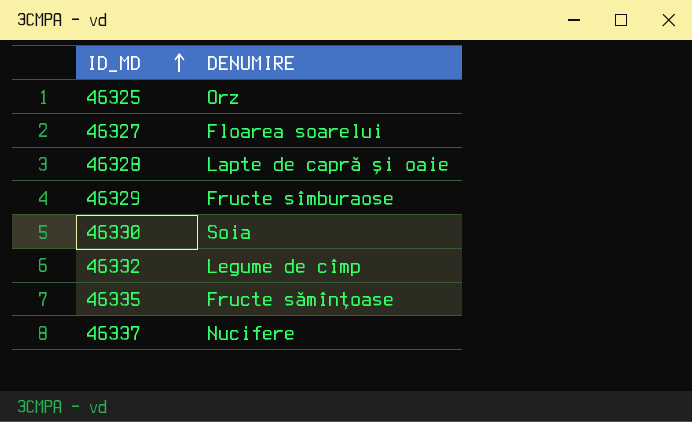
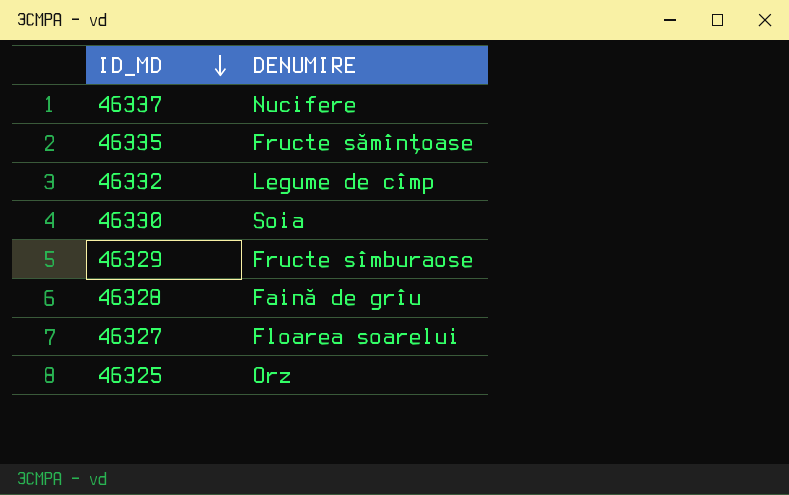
row order: ID_MD ascending -> ID_MD descending
46328 | DENUMIRE: Lapte de capră şi oaie -> Faină de grîu

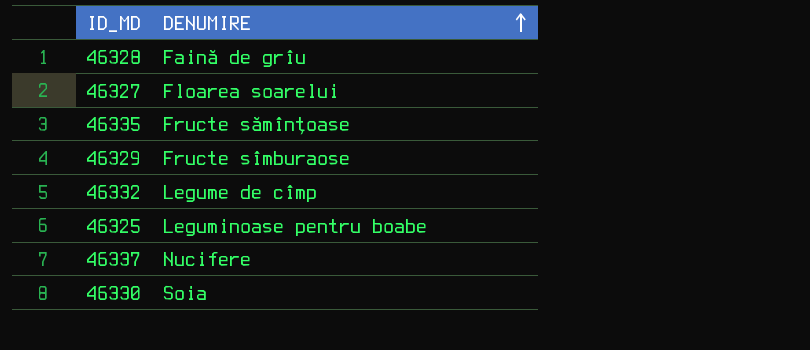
row order: ID_MD descending -> DENUMIRE ascending
46325 | DENUMIRE: Orz -> Leguminoase pentru boabe

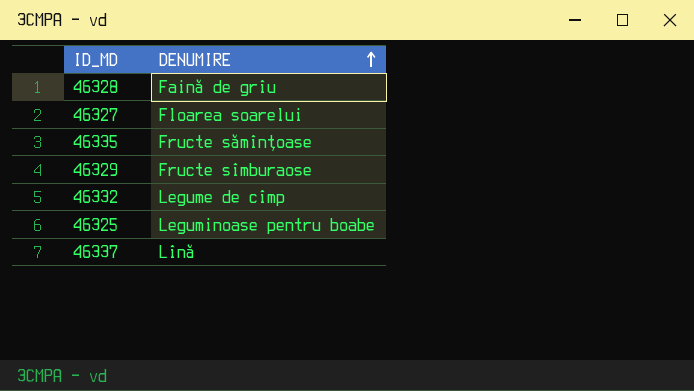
row 46330: Soia -> none
46337 | DENUMIRE: Nucifere -> Lînă

